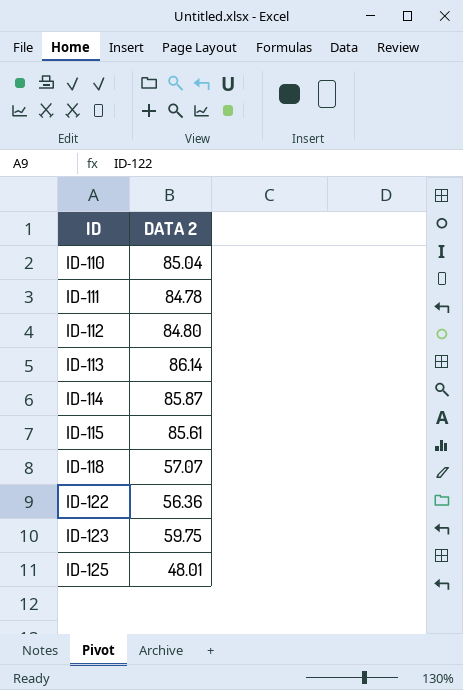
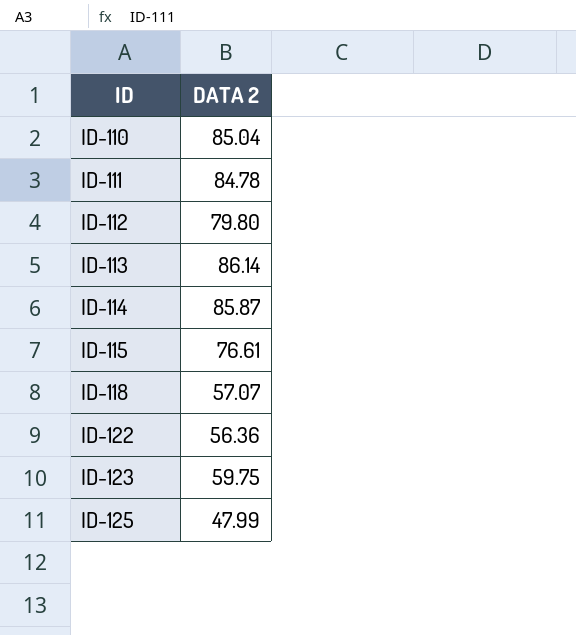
ID-112 | DATA 2: 84.80 -> 79.80
ID-115 | DATA 2: 85.61 -> 76.61
ID-125 | DATA 2: 48.01 -> 47.99

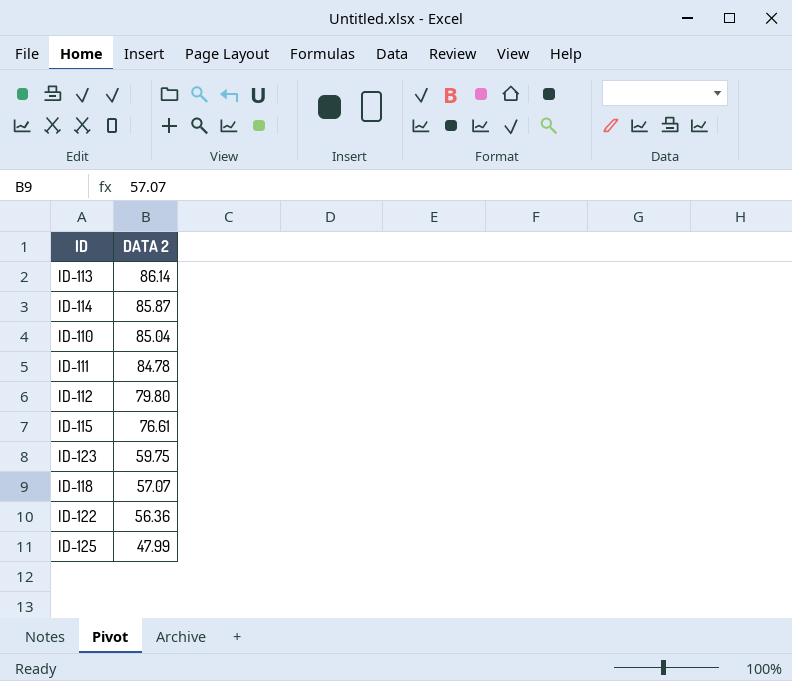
row order: ID ascending -> DATA 2 descending

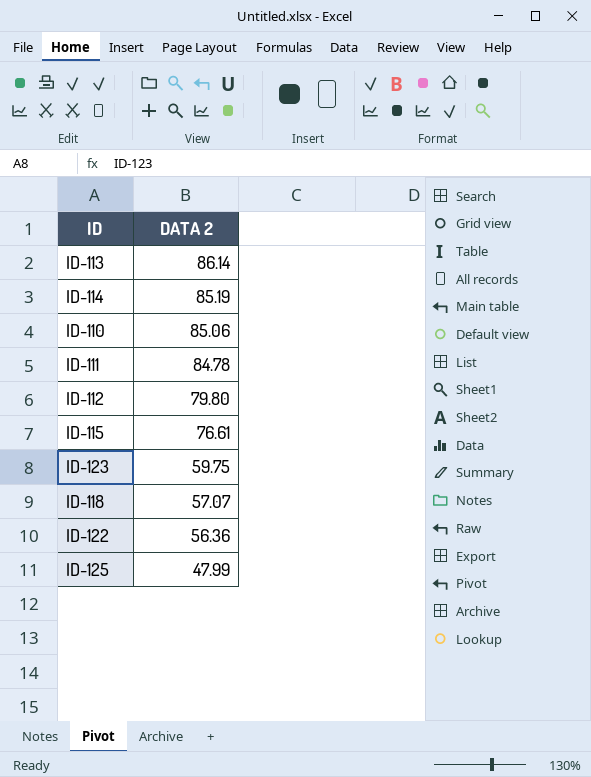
ID-114 | DATA 2: 85.87 -> 85.19
ID-110 | DATA 2: 85.04 -> 85.06

